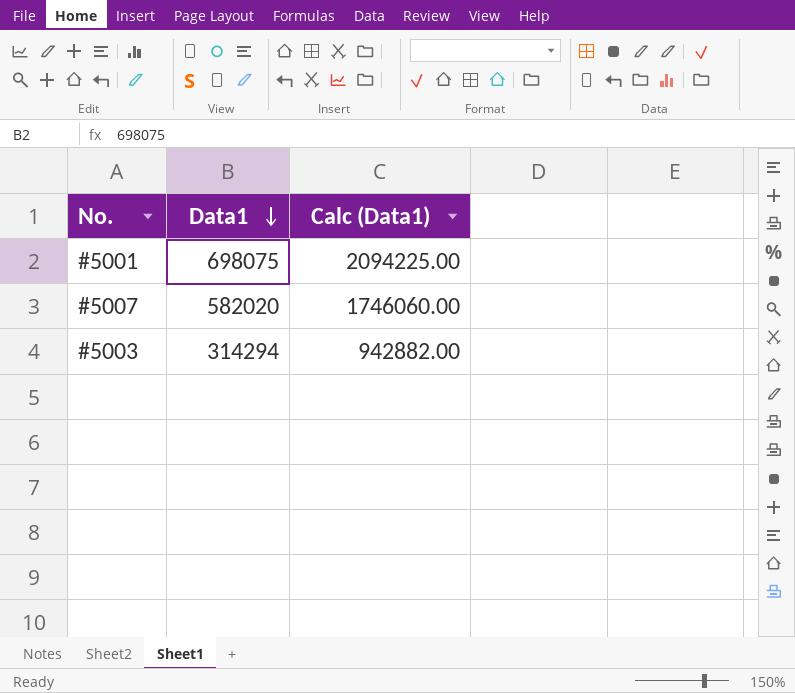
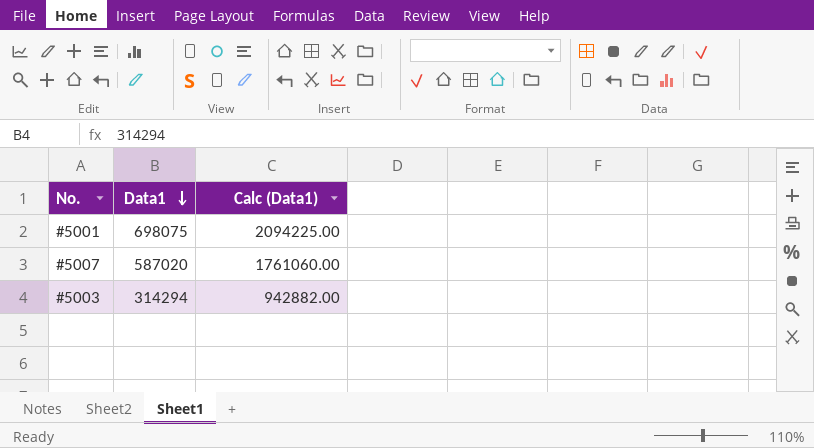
#5007 | Data1: 582020 -> 587020
#5007 | Calc (Data1): 1746060.00 -> 1761060.00

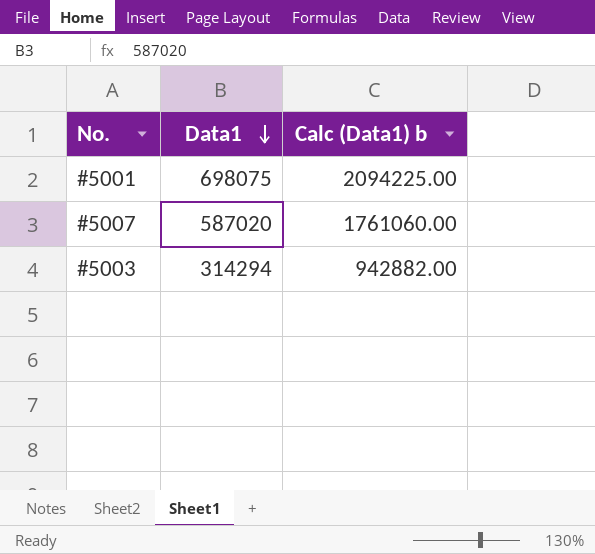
column name: Calc (Data1) -> Calc (Data1) b

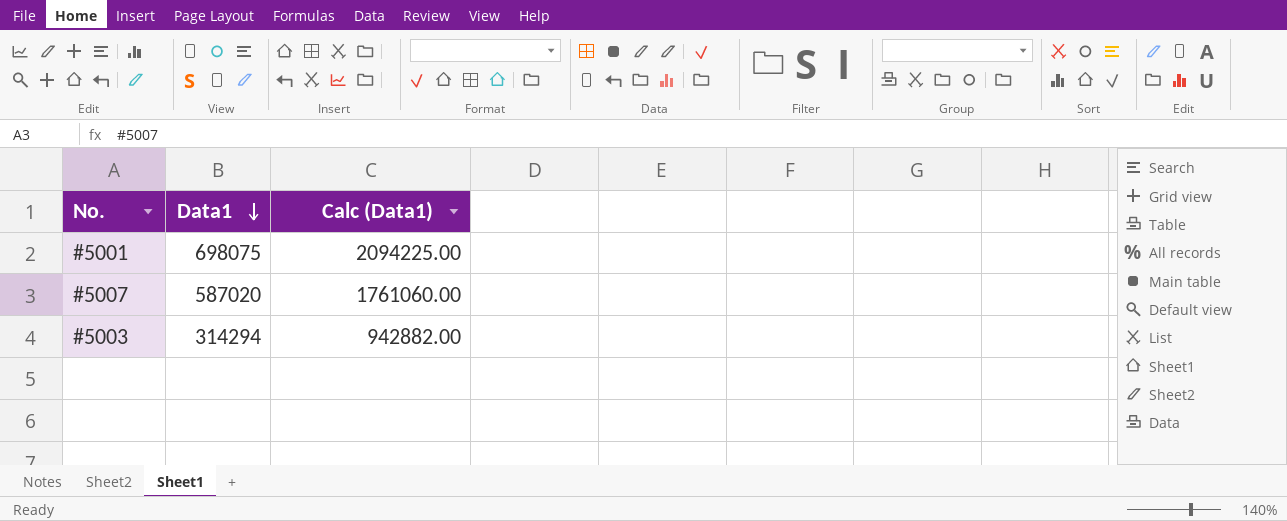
column name: Calc (Data1) b -> Calc (Data1)

